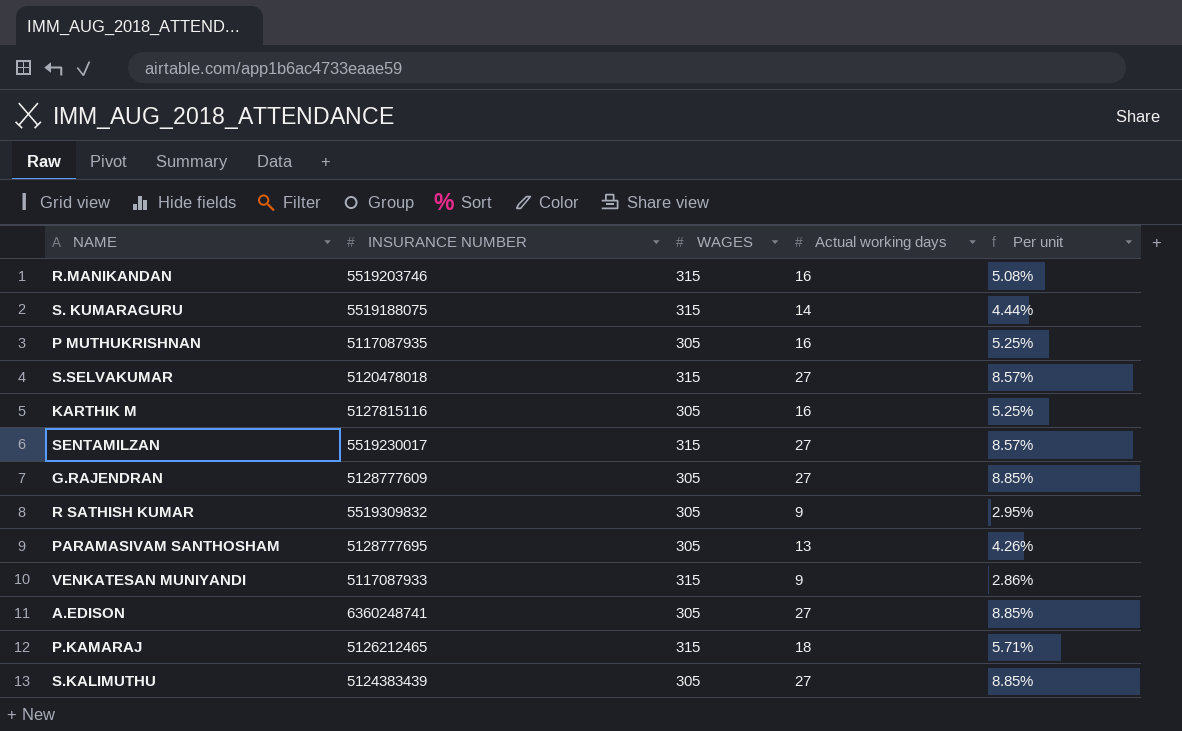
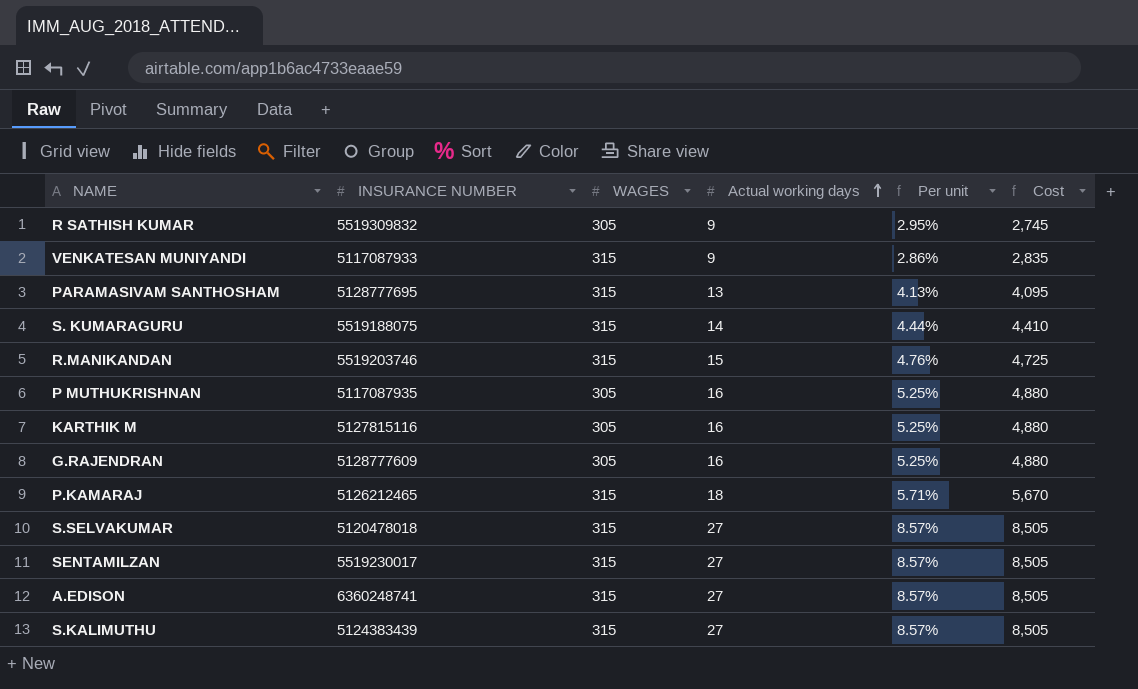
row order: none -> Actual working days ascending
column Cost | formula: none -> [WAGES] * [Actual working days]
PARAMASIVAM SANTHOSHAM | WAGES: 305 -> 315
PARAMASIVAM SANTHOSHAM | Per unit: 4.26% -> 4.13%
R.MANIKANDAN | Actual working days: 16 -> 15
R.MANIKANDAN | Per unit: 5.08% -> 4.76%
G.RAJENDRAN | Actual working days: 27 -> 16
G.RAJENDRAN | Per unit: 8.85% -> 5.25%
A.EDISON | WAGES: 305 -> 315
A.EDISON | Per unit: 8.85% -> 8.57%
S.KALIMUTHU | WAGES: 305 -> 315
S.KALIMUTHU | Per unit: 8.85% -> 8.57%

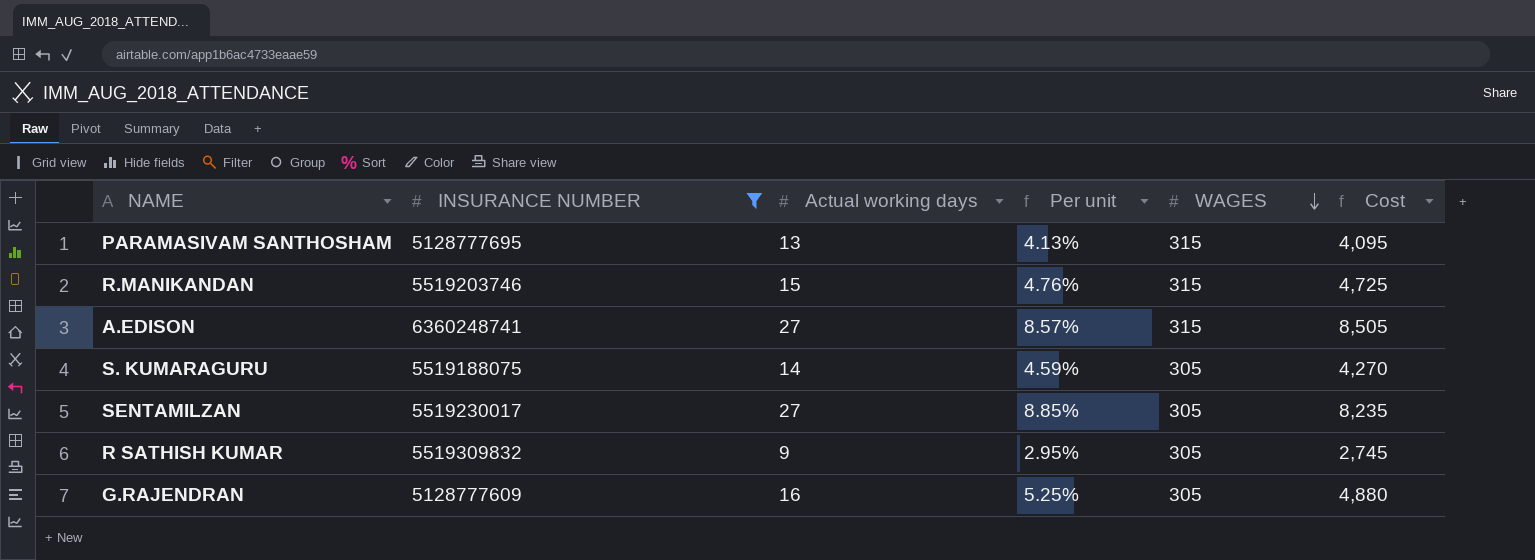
filter: none -> INSURANCE NUMBER >= 5128777609
row order: Actual working days ascending -> WAGES descending
column WAGES | position: 3 -> 5
S. KUMARAGURU | Per unit: 4.44% -> 4.59%
S. KUMARAGURU | WAGES: 315 -> 305
S. KUMARAGURU | Cost: 4,410 -> 4,270
SENTAMILZAN | Per unit: 8.57% -> 8.85%
SENTAMILZAN | WAGES: 315 -> 305
SENTAMILZAN | Cost: 8,505 -> 8,235

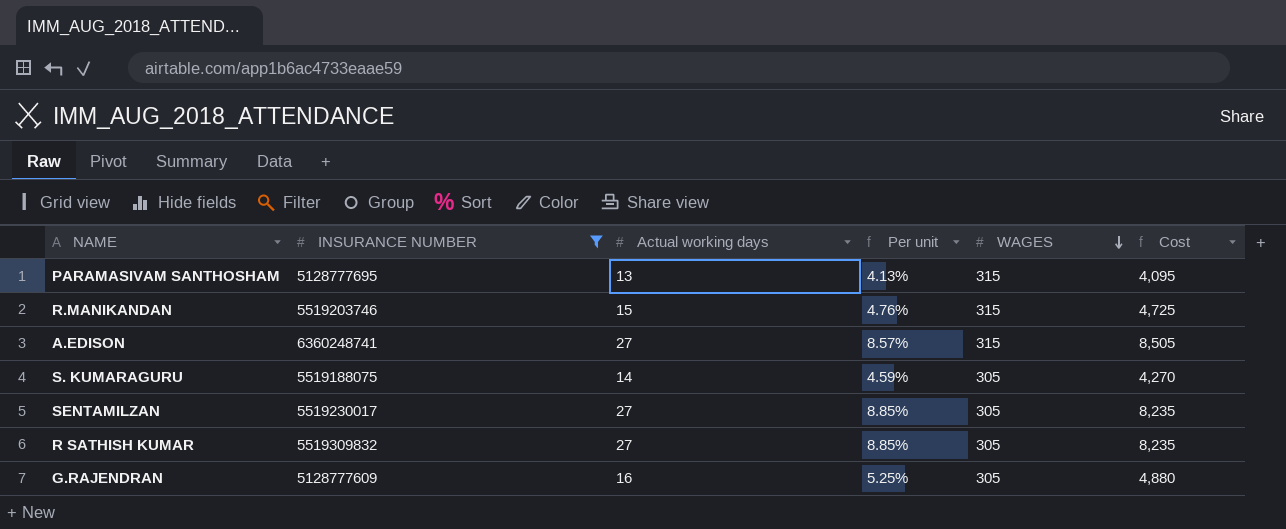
R SATHISH KUMAR | Actual working days: 9 -> 27
R SATHISH KUMAR | Per unit: 2.95% -> 8.85%
R SATHISH KUMAR | Cost: 2,745 -> 8,235

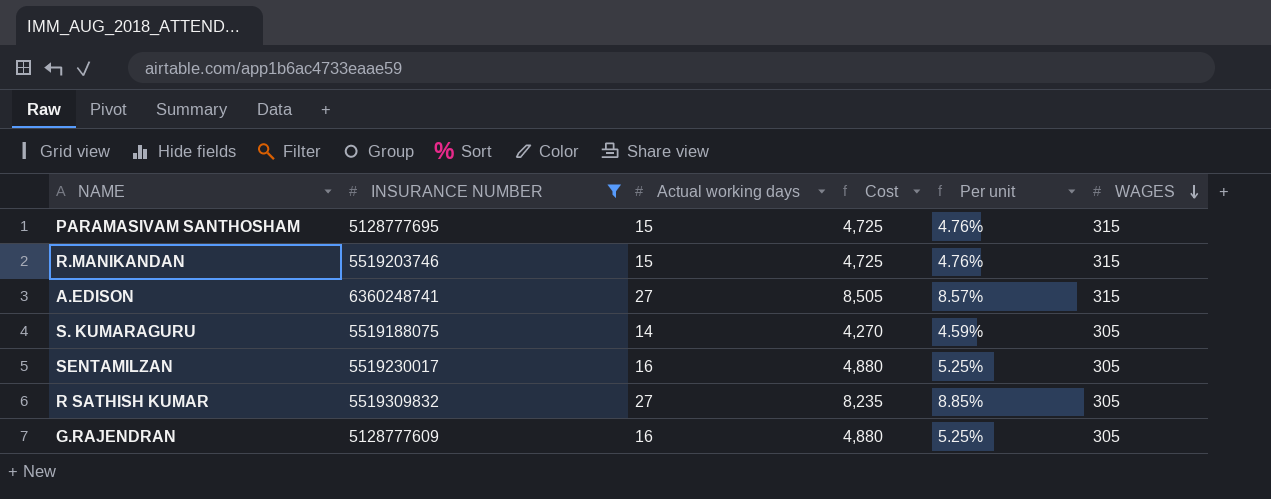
column Cost | position: 6 -> 4
PARAMASIVAM SANTHOSHAM | Actual working days: 13 -> 15
PARAMASIVAM SANTHOSHAM | Cost: 4,095 -> 4,725
PARAMASIVAM SANTHOSHAM | Per unit: 4.13% -> 4.76%
SENTAMILZAN | Actual working days: 27 -> 16
SENTAMILZAN | Cost: 8,235 -> 4,880
SENTAMILZAN | Per unit: 8.85% -> 5.25%

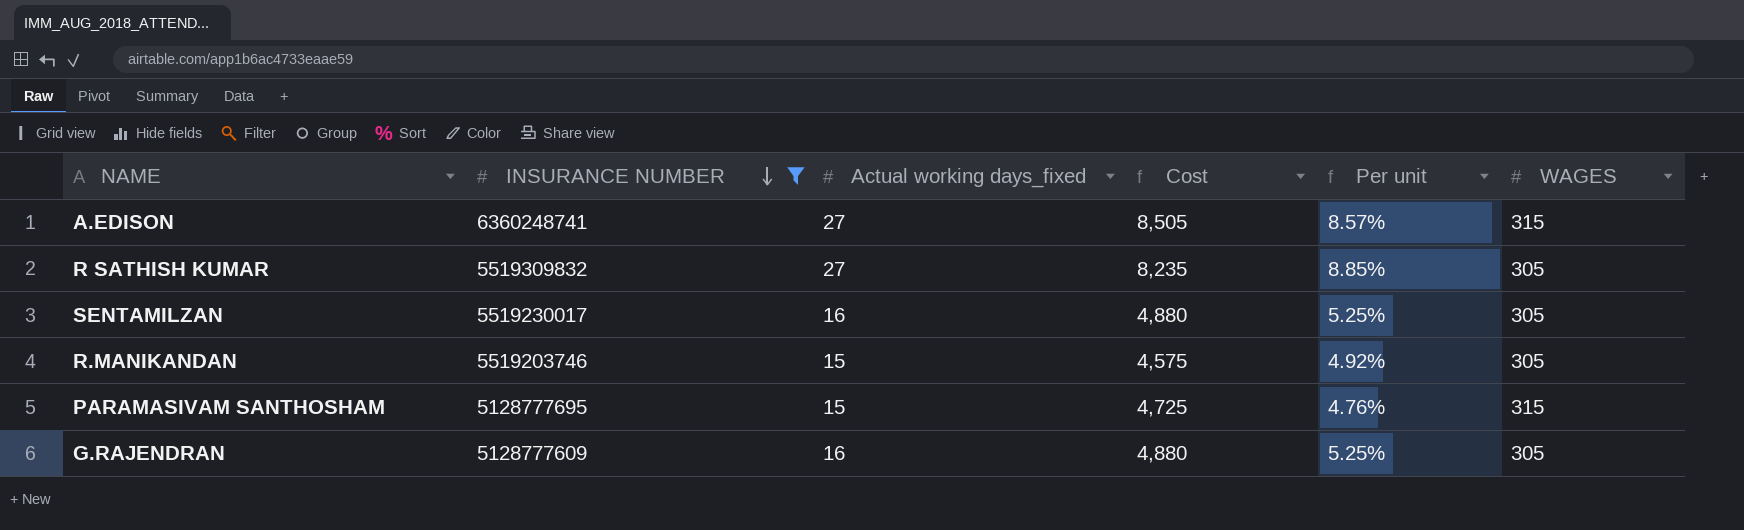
row order: WAGES descending -> INSURANCE NUMBER descending
column name: Actual working days -> Actual working days_fixed
row S. KUMARAGURU: 5519188075 | 14 | 4,270 | 4.59% | 305 -> none
R.MANIKANDAN | Cost: 4,725 -> 4,575
R.MANIKANDAN | Per unit: 4.76% -> 4.92%
R.MANIKANDAN | WAGES: 315 -> 305

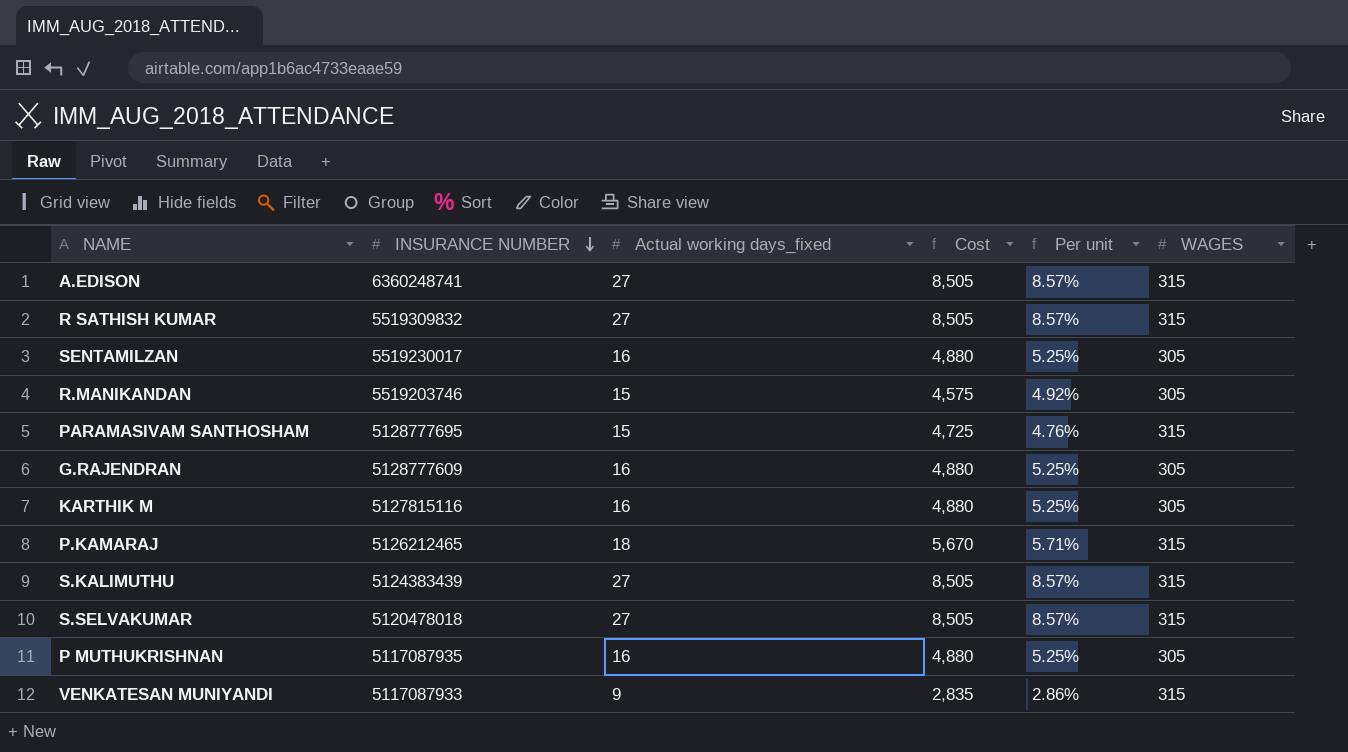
filter: INSURANCE NUMBER >= 5128777609 -> none
R SATHISH KUMAR | Cost: 8,235 -> 8,505
R SATHISH KUMAR | Per unit: 8.85% -> 8.57%
R SATHISH KUMAR | WAGES: 305 -> 315

